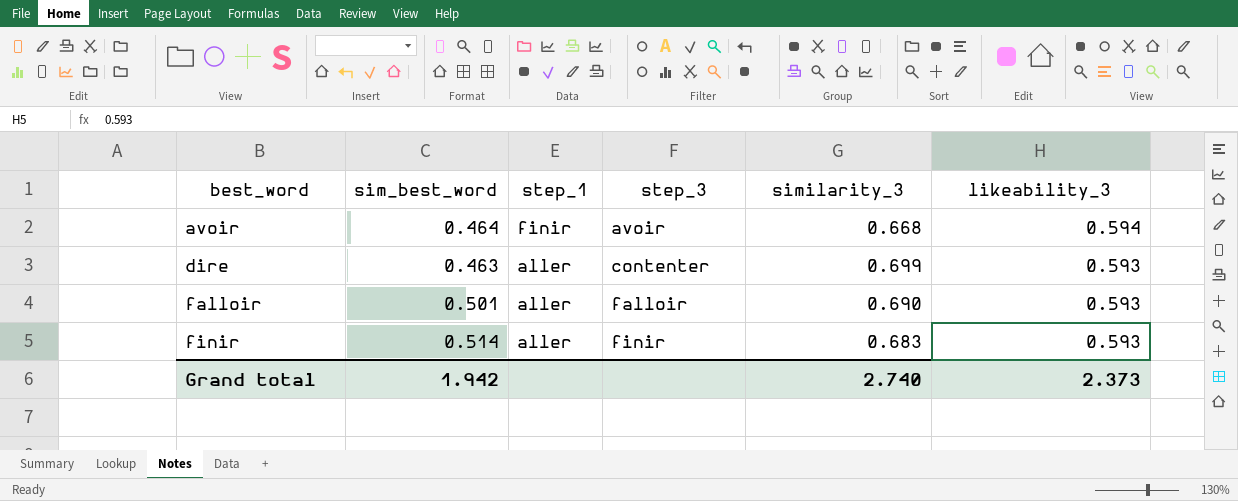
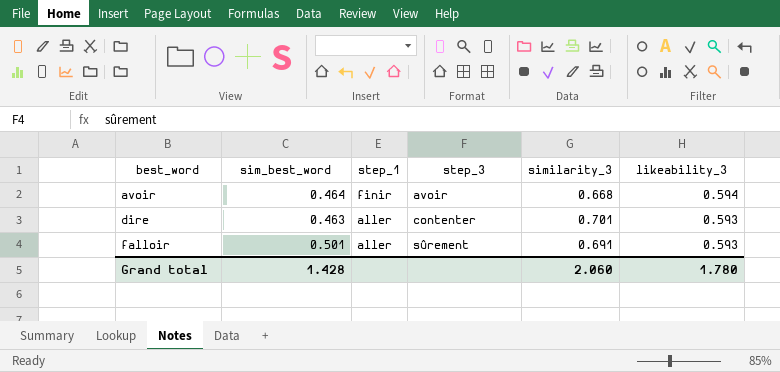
row finir: 0.514 | aller | finir | 0.683 | 0.593 -> none
dire | similarity_3: 0.699 -> 0.701
falloir | step_3: falloir -> sûrement
falloir | similarity_3: 0.690 -> 0.691
Grand total | sim_best_word: 1.942 -> 1.428
Grand total | similarity_3: 2.740 -> 2.060
Grand total | likeability_3: 2.373 -> 1.780

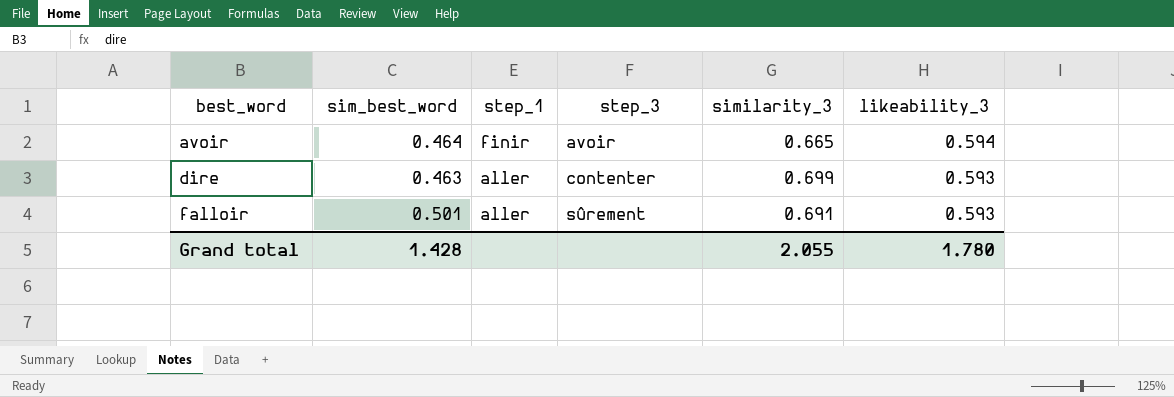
avoir | similarity_3: 0.668 -> 0.665
dire | similarity_3: 0.701 -> 0.699
Grand total | similarity_3: 2.060 -> 2.055

